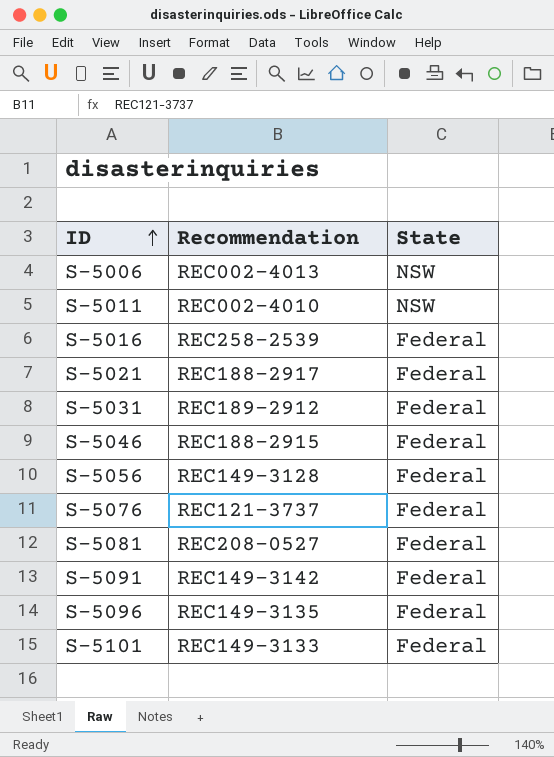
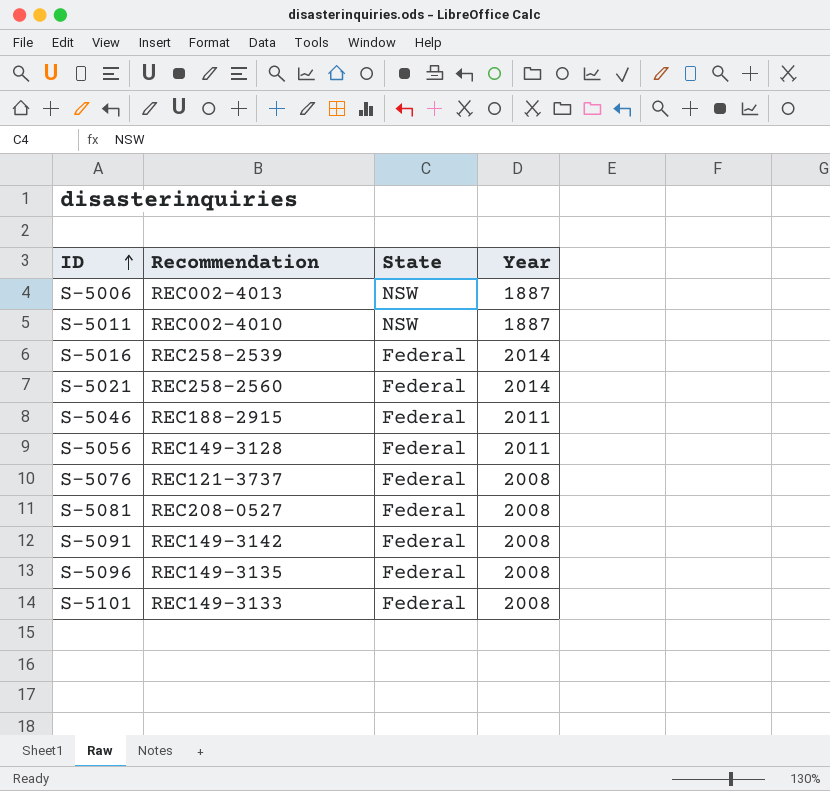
column Year | position: none -> 4
row S-5031: REC189-2912 | Federal -> none
S-5021 | Recommendation: REC188-2917 -> REC258-2560

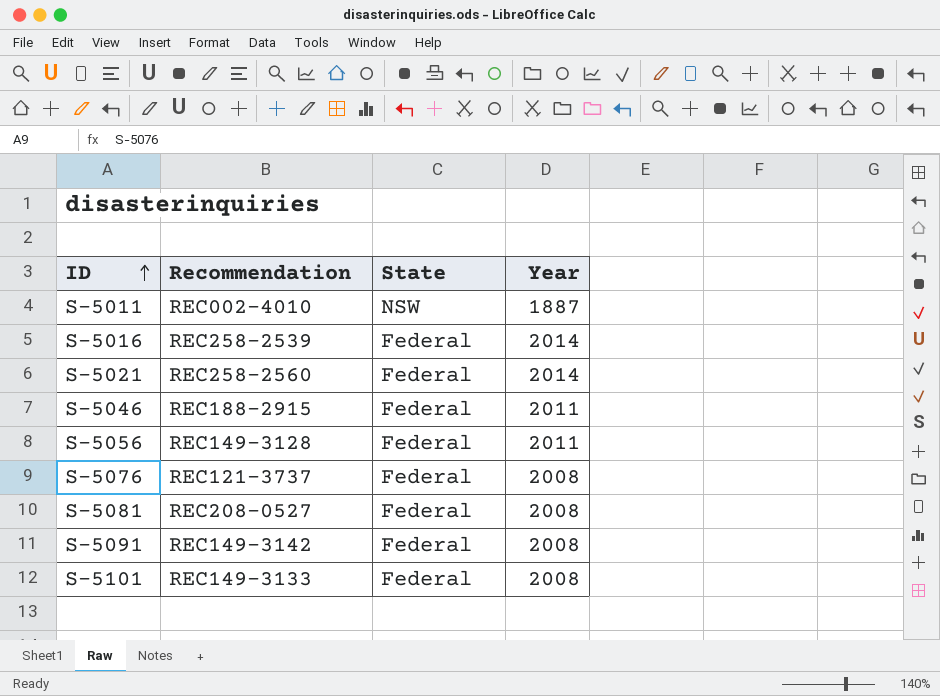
row S-5006: REC002-4013 | NSW | 1887 -> none
row S-5096: REC149-3135 | Federal | 2008 -> none

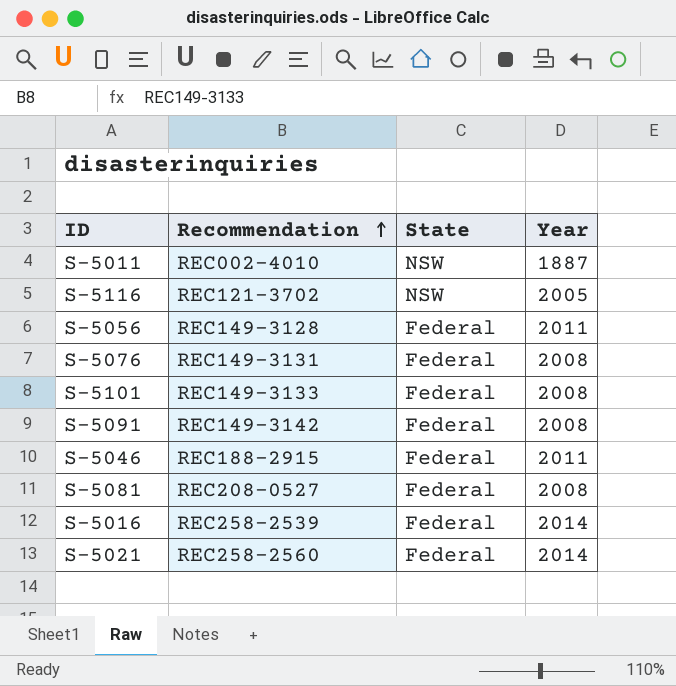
row order: ID ascending -> Recommendation ascending
row S-5116: none -> REC121-3702 | NSW | 2005
S-5076 | Recommendation: REC121-3737 -> REC149-3131

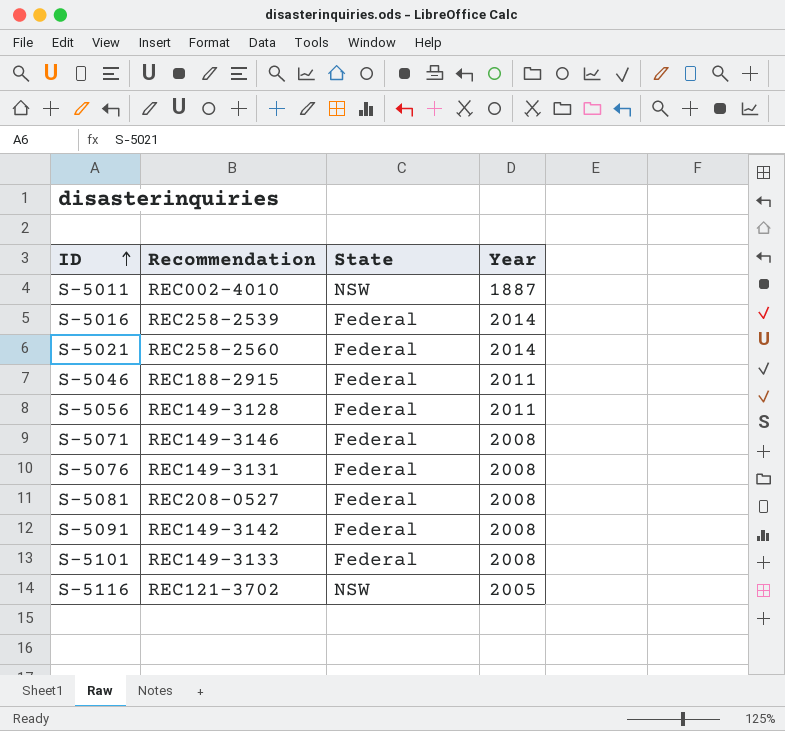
row order: Recommendation ascending -> ID ascending
row S-5071: none -> REC149-3146 | Federal | 2008

